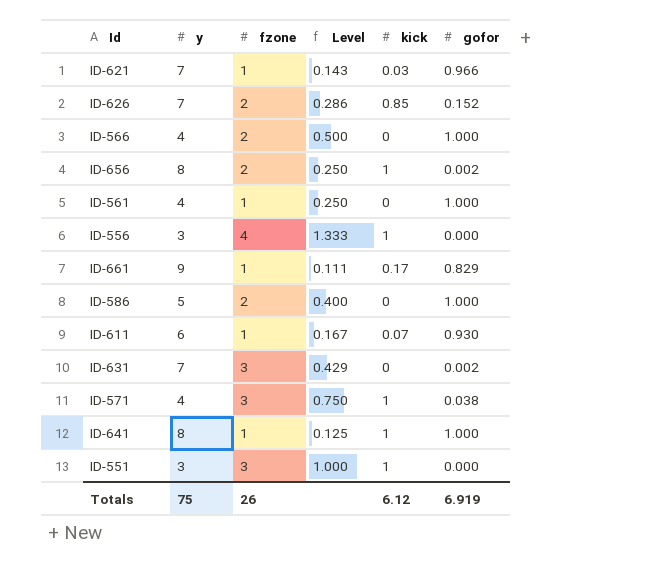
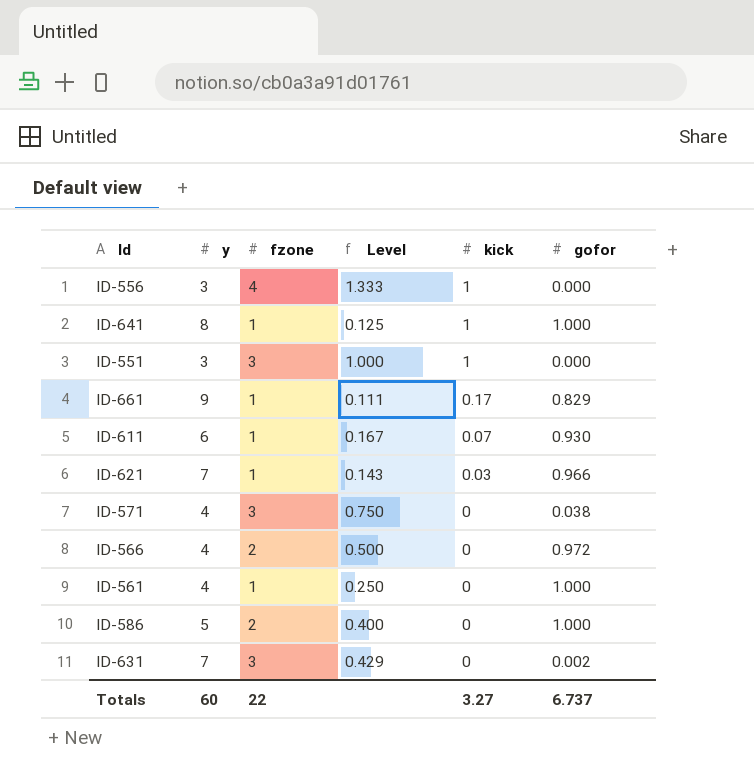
row order: none -> kick descending
row ID-626: 7 | 2 | 0.286 | 0.85 | 0.152 -> none
row ID-656: 8 | 2 | 0.250 | 1 | 0.002 -> none
ID-571 | kick: 1 -> 0
ID-566 | gofor: 1.000 -> 0.972
Totals | y: 75 -> 60
Totals | fzone: 26 -> 22
Totals | kick: 6.12 -> 3.27
Totals | gofor: 6.919 -> 6.737

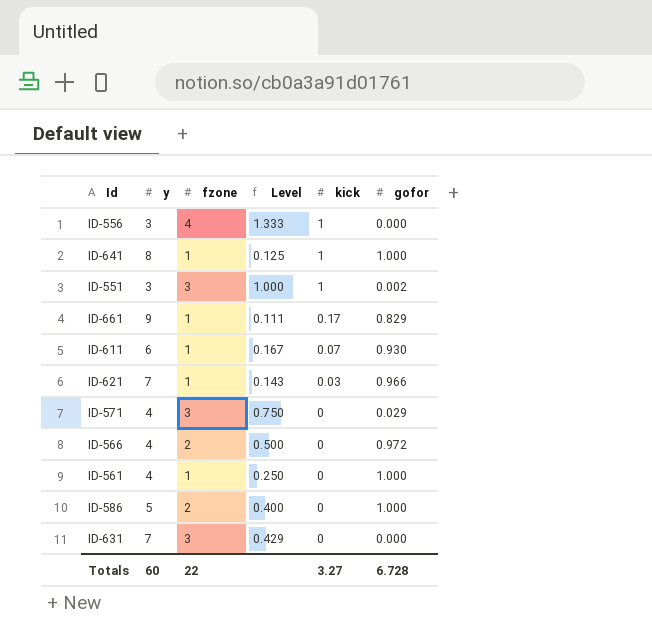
ID-551 | gofor: 0.000 -> 0.002
ID-571 | gofor: 0.038 -> 0.029
ID-631 | gofor: 0.002 -> 0.000
Totals | gofor: 6.737 -> 6.728

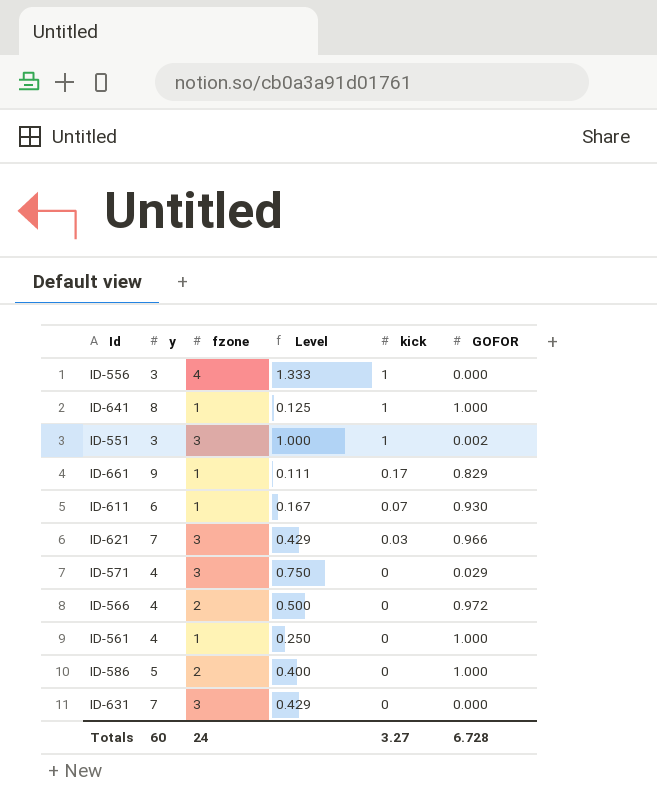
column name: gofor -> GOFOR
ID-621 | fzone: 1 -> 3
ID-621 | Level: 0.143 -> 0.429
Totals | fzone: 22 -> 24

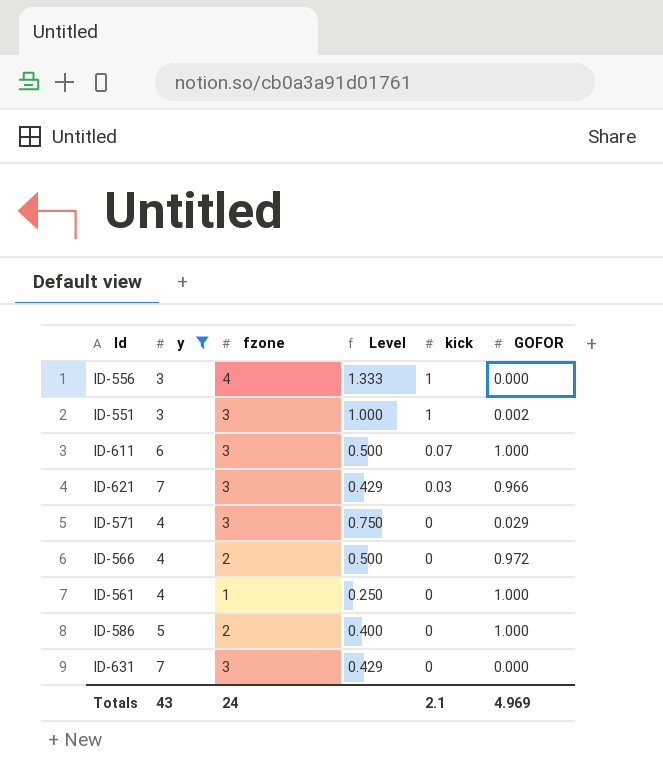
filter: none -> y <= 7
ID-611 | fzone: 1 -> 3
ID-611 | Level: 0.167 -> 0.500
ID-611 | GOFOR: 0.930 -> 1.000
Totals | y: 60 -> 43
Totals | kick: 3.27 -> 2.1
Totals | GOFOR: 6.728 -> 4.969

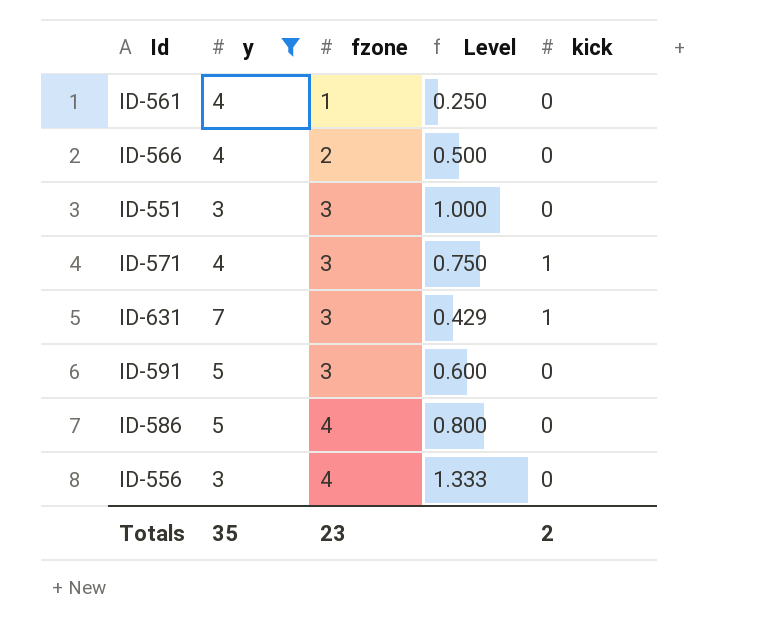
row order: kick descending -> fzone ascending
column GOFOR | position: 6 -> none
row ID-611: 6 | 3 | 0.500 | 0.07 | 1.000 -> none
row ID-621: 7 | 3 | 0.429 | 0.03 | 0.966 -> none
ID-551 | kick: 1 -> 0
ID-571 | kick: 0 -> 1
ID-631 | kick: 0 -> 1
row ID-591: none -> 5 | 3 | 0.600 | 0
ID-586 | fzone: 2 -> 4
ID-586 | Level: 0.400 -> 0.800
ID-556 | kick: 1 -> 0
Totals | y: 43 -> 35
Totals | fzone: 24 -> 23
Totals | kick: 2.1 -> 2

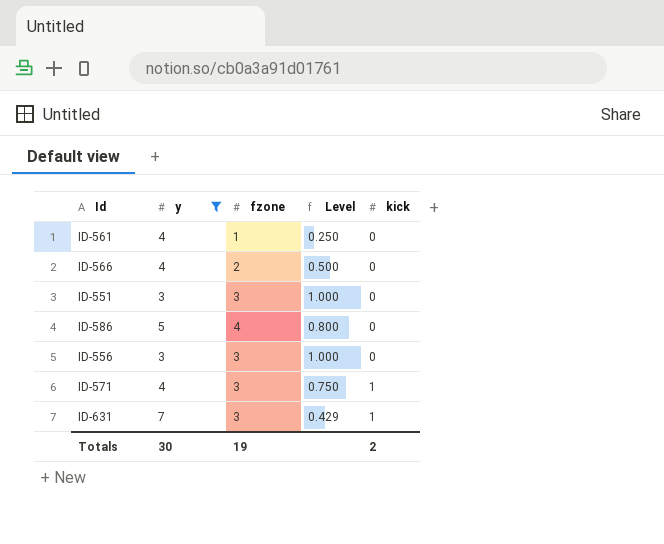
row order: fzone ascending -> kick ascending
row ID-591: 5 | 3 | 0.600 | 0 -> none
ID-556 | fzone: 4 -> 3
ID-556 | Level: 1.333 -> 1.000
Totals | y: 35 -> 30
Totals | fzone: 23 -> 19

